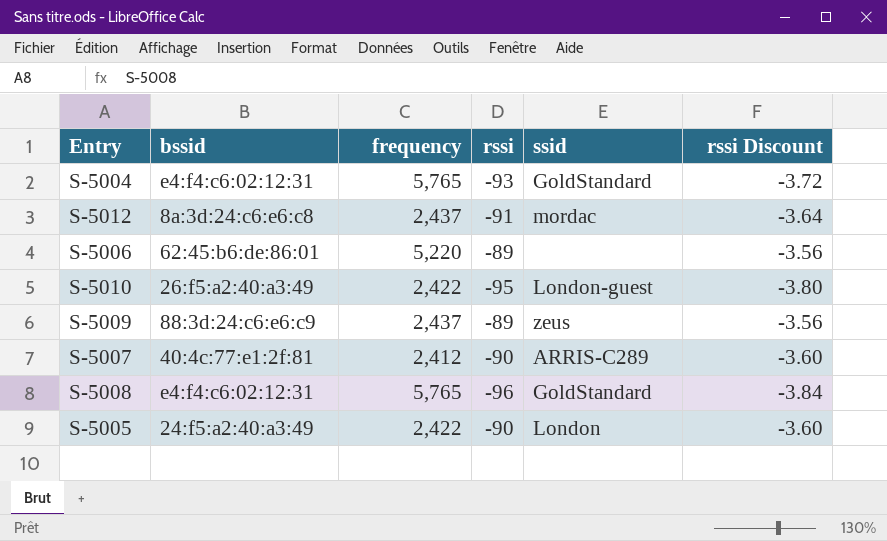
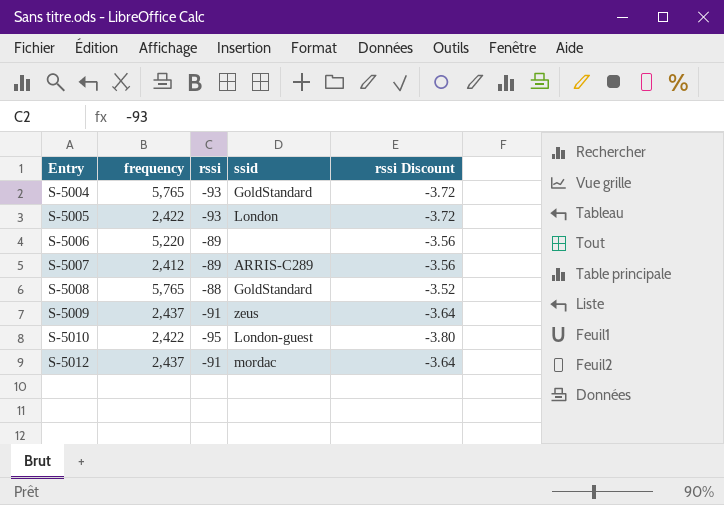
row order: none -> Entry ascending
column bssid | position: 2 -> none
S-5005 | rssi: -90 -> -93
S-5005 | rssi Discount: -3.60 -> -3.72
S-5007 | rssi: -90 -> -89
S-5007 | rssi Discount: -3.60 -> -3.56
S-5008 | rssi: -96 -> -88
S-5008 | rssi Discount: -3.84 -> -3.52
S-5009 | rssi: -89 -> -91
S-5009 | rssi Discount: -3.56 -> -3.64

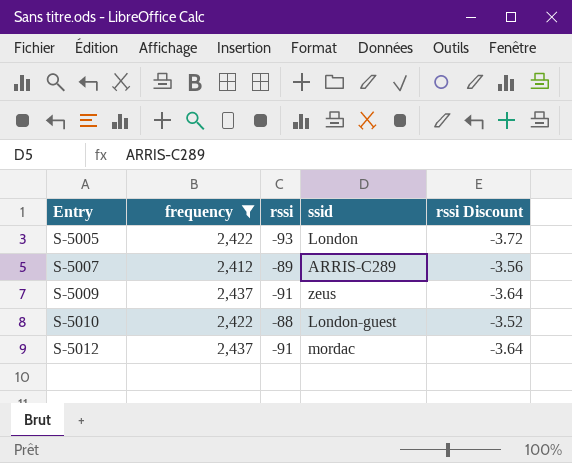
filter: none -> frequency <= 2,437
S-5010 | rssi: -95 -> -88
S-5010 | rssi Discount: -3.80 -> -3.52

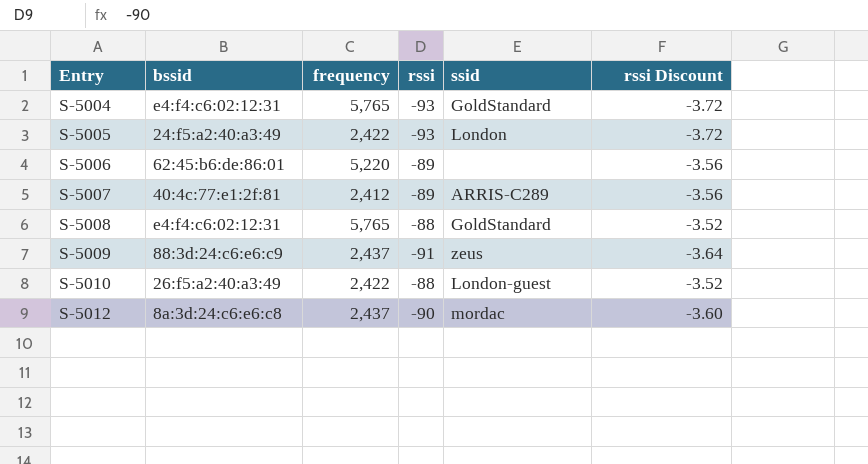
filter: frequency <= 2,437 -> none
column bssid | position: none -> 2
S-5012 | rssi: -91 -> -90
S-5012 | rssi Discount: -3.64 -> -3.60

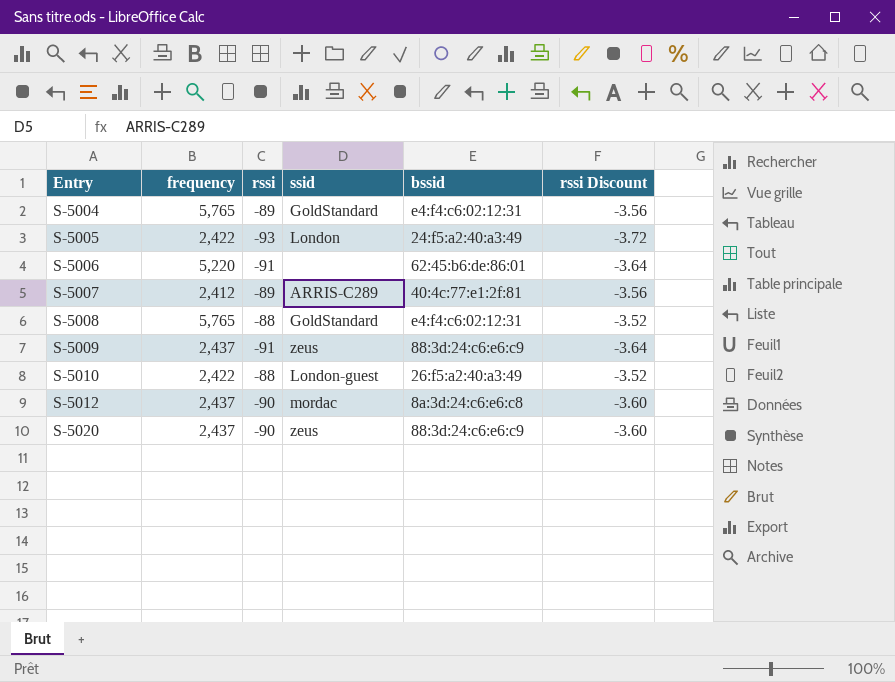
column bssid | position: 2 -> 5
S-5004 | rssi: -93 -> -89
S-5004 | rssi Discount: -3.72 -> -3.56
S-5006 | rssi: -89 -> -91
S-5006 | rssi Discount: -3.56 -> -3.64
row S-5020: none -> 2,437 | -90 | zeus | 88:3d:24:c6:e6:c9 | -3.60

